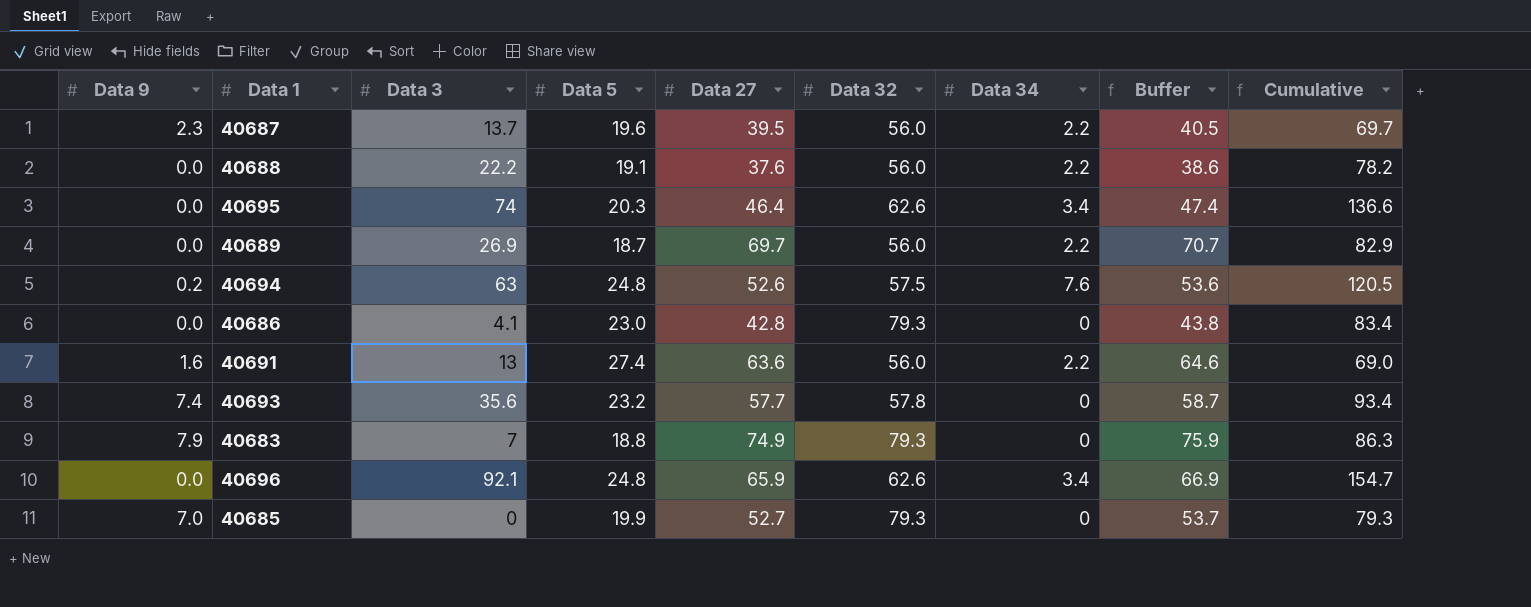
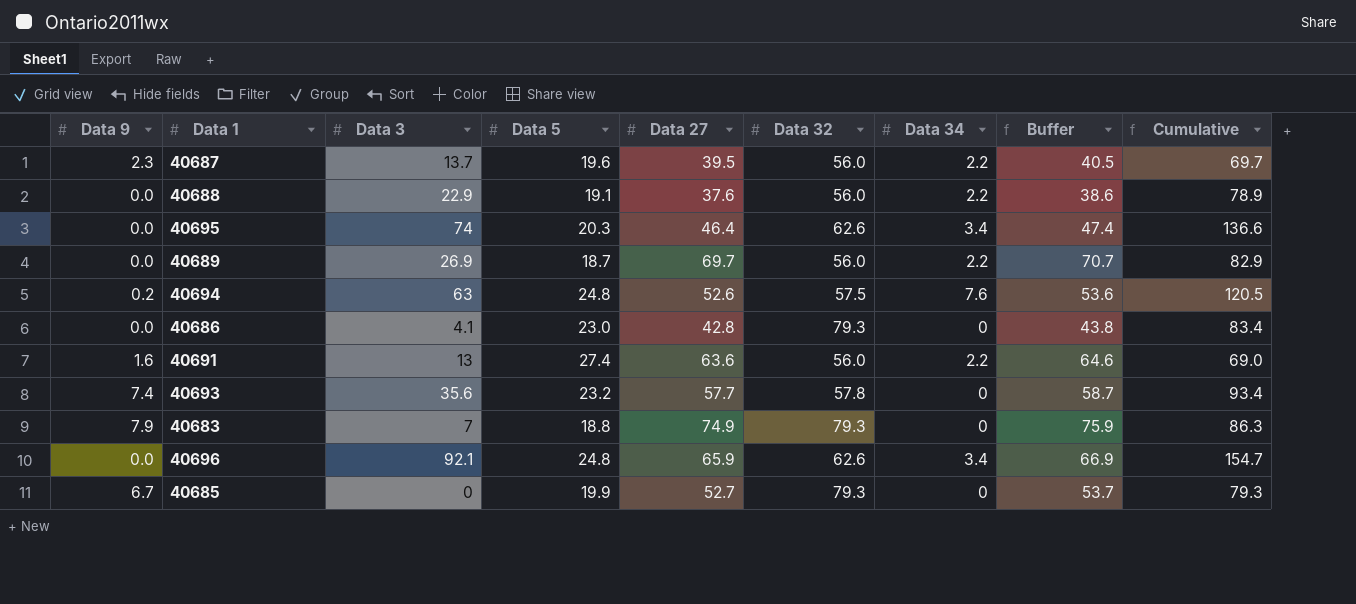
40688 | Data 3: 22.2 -> 22.9
40688 | Cumulative: 78.2 -> 78.9
40685 | Data 9: 7.0 -> 6.7

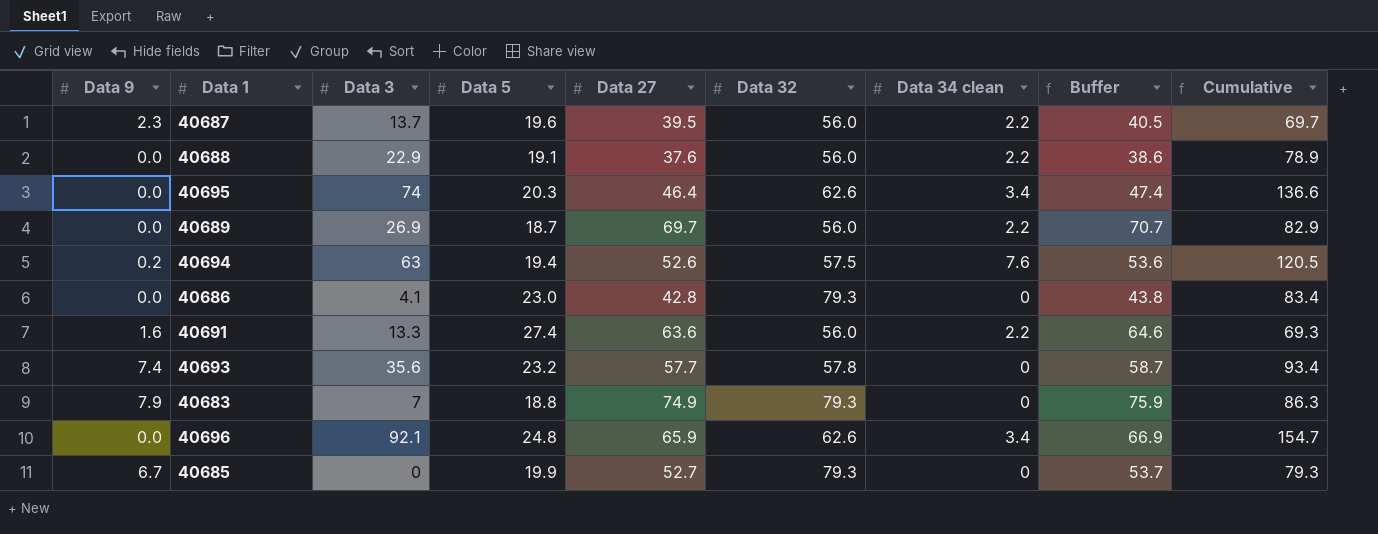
column name: Data 34 -> Data 34 clean
40694 | Data 5: 24.8 -> 19.4
40691 | Data 3: 13 -> 13.3
40691 | Cumulative: 69.0 -> 69.3

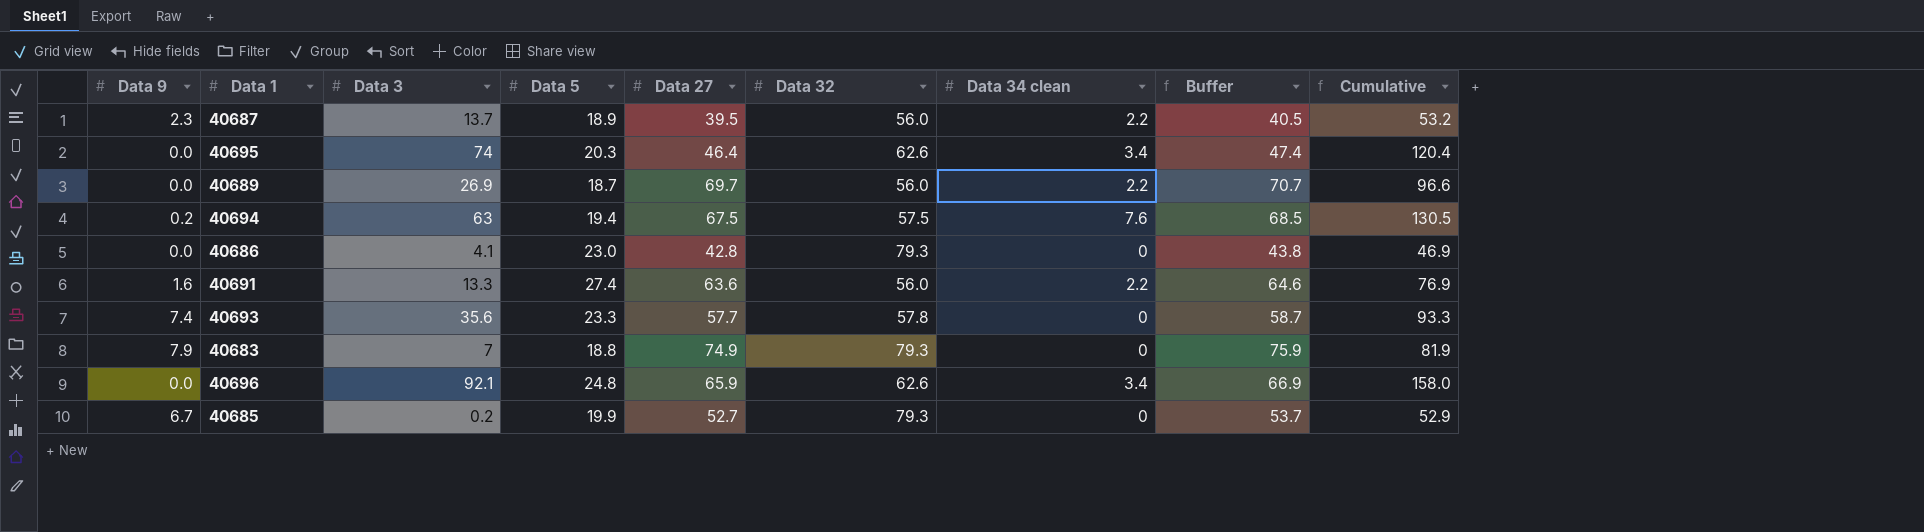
column Cumulative | formula: [Data 3] + [Data 32] -> [Data 3] + [Data 27]
row 40688: 0.0 | 22.9 | 19.1 | 37.6 | 56.0 | 2.2 | 38.6 | 78.9 -> none
40687 | Data 5: 19.6 -> 18.9
40694 | Data 27: 52.6 -> 67.5
40694 | Buffer: 53.6 -> 68.5
40693 | Data 5: 23.2 -> 23.3
40685 | Data 3: 0 -> 0.2

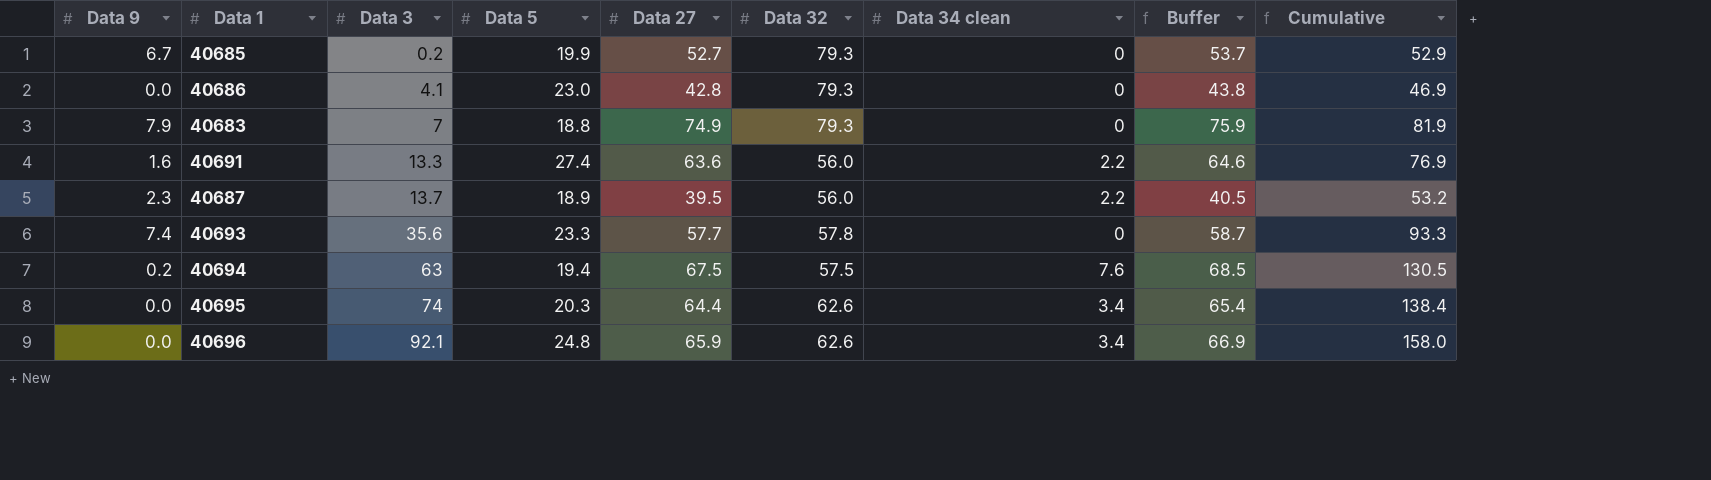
row order: none -> Data 3 ascending
row 40689: 0.0 | 26.9 | 18.7 | 69.7 | 56.0 | 2.2 | 70.7 | 96.6 -> none
40695 | Data 27: 46.4 -> 64.4
40695 | Buffer: 47.4 -> 65.4
40695 | Cumulative: 120.4 -> 138.4

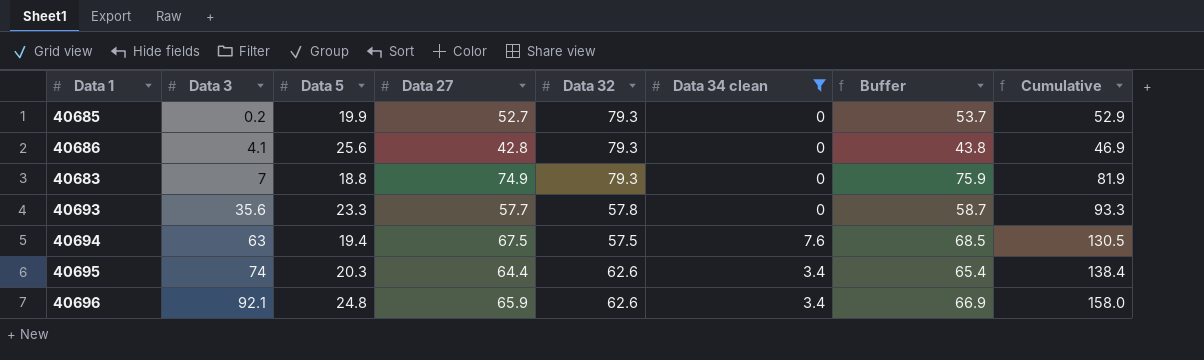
filter: none -> Data 34 clean != 2.2
column Data 9 | position: 1 -> none
40686 | Data 5: 23.0 -> 25.6

